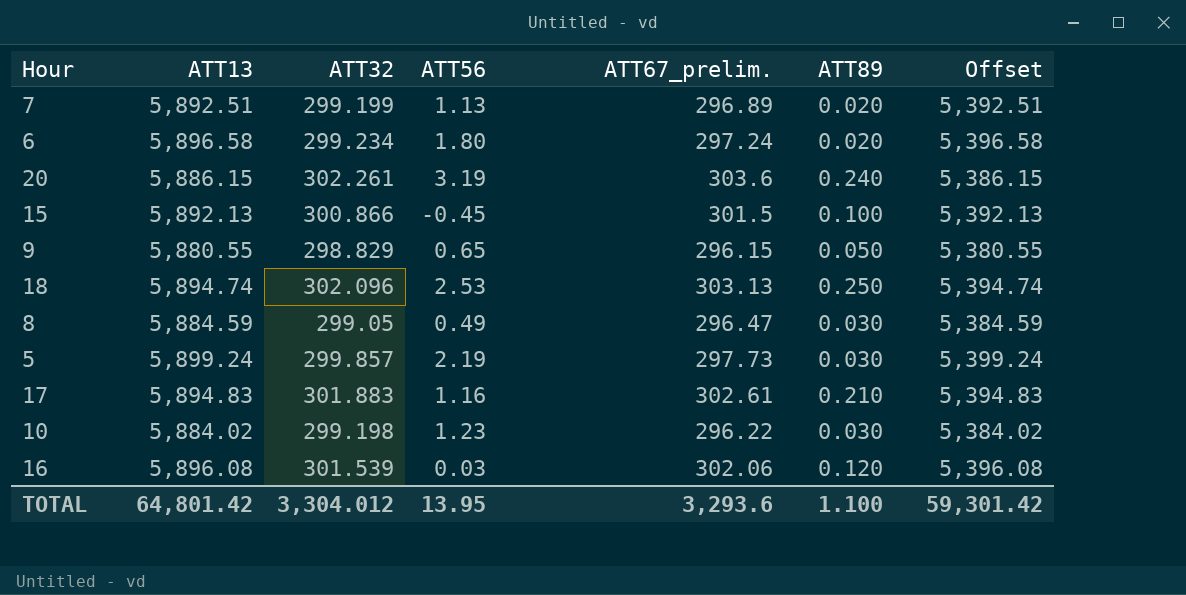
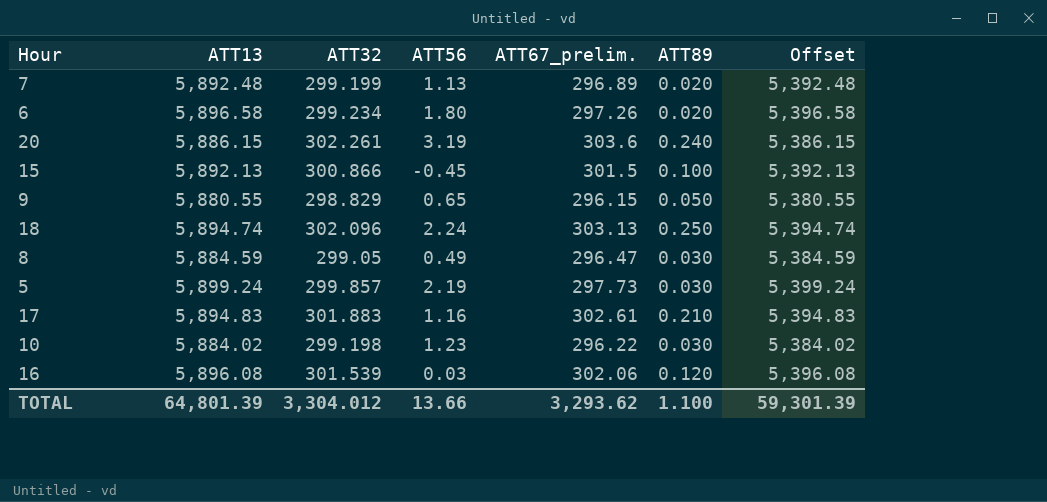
7 | ATT13: 5,892.51 -> 5,892.48
7 | Offset: 5,392.51 -> 5,392.48
6 | ATT67_prelim.: 297.24 -> 297.26
18 | ATT56: 2.53 -> 2.24
TOTAL | ATT13: 64,801.42 -> 64,801.39
TOTAL | ATT56: 13.95 -> 13.66
TOTAL | ATT67_prelim.: 3,293.6 -> 3,293.62
TOTAL | Offset: 59,301.42 -> 59,301.39

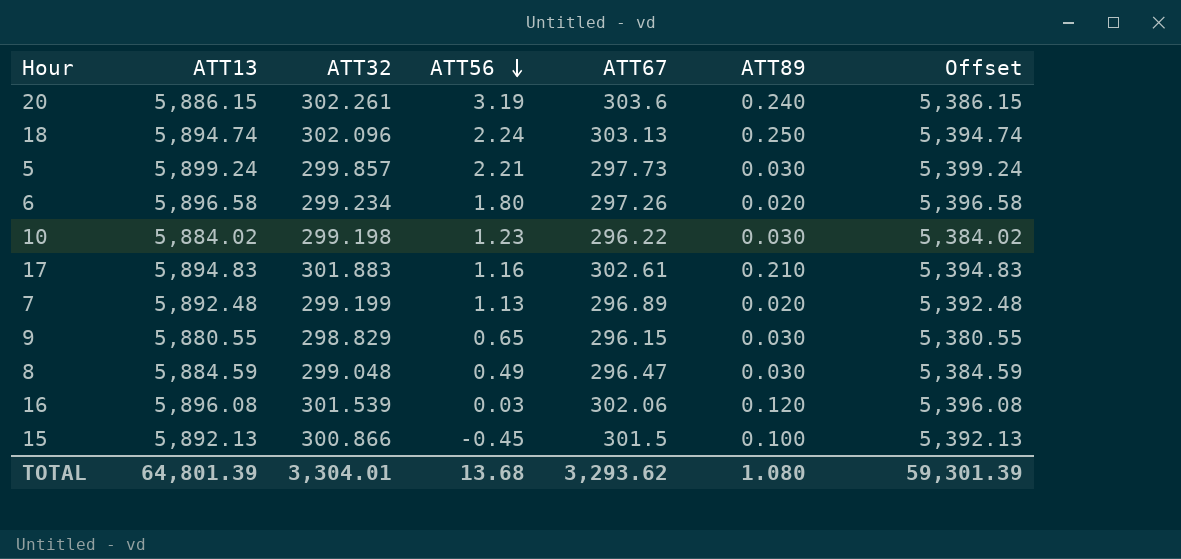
row order: none -> ATT56 descending
column name: ATT67_prelim. -> ATT67
5 | ATT56: 2.19 -> 2.21
9 | ATT89: 0.050 -> 0.030
8 | ATT32: 299.05 -> 299.048
TOTAL | ATT32: 3,304.012 -> 3,304.01
TOTAL | ATT56: 13.66 -> 13.68
TOTAL | ATT89: 1.100 -> 1.080

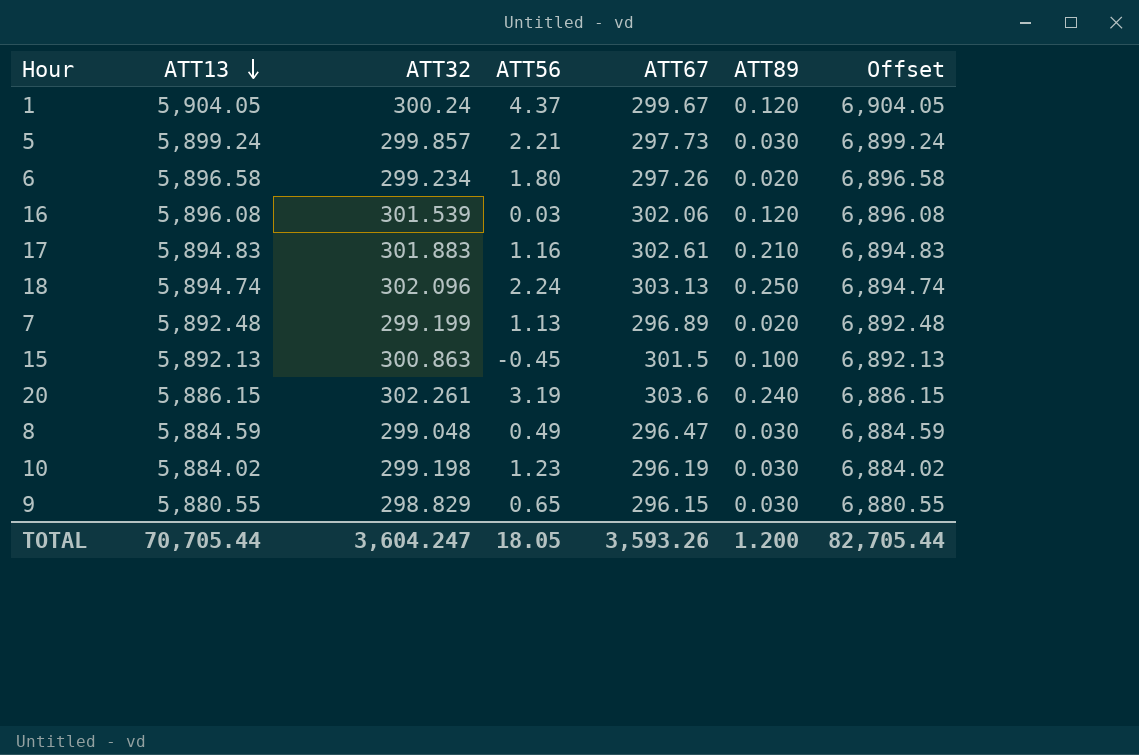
row order: ATT56 descending -> ATT13 descending
column Offset | formula: [ATT13] - 500 -> [ATT13] + 1000
row 1: none -> 5,904.05 | 300.24 | 4.37 | 299.67 | 0.120 | 6,904.05
15 | ATT32: 300.866 -> 300.863
10 | ATT67: 296.22 -> 296.19
TOTAL | ATT13: 64,801.39 -> 70,705.44
TOTAL | ATT32: 3,304.01 -> 3,604.247
TOTAL | ATT56: 13.68 -> 18.05
TOTAL | ATT67: 3,293.62 -> 3,593.26
TOTAL | ATT89: 1.080 -> 1.200
TOTAL | Offset: 59,301.39 -> 82,705.44

